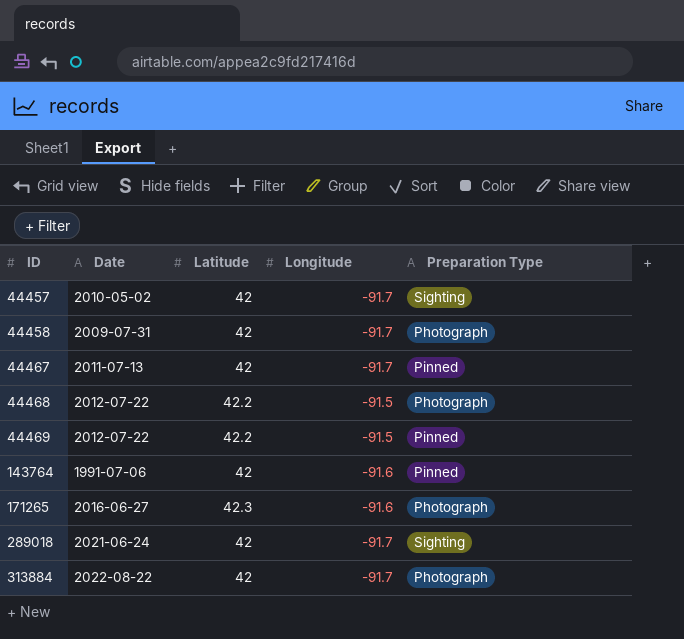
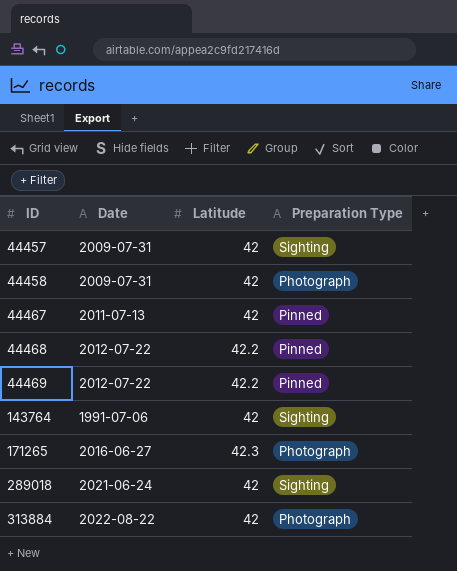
column Longitude | position: 4 -> none
44457 | Date: 2010-05-02 -> 2009-07-31
44468 | Preparation Type: Photograph -> Pinned
143764 | Preparation Type: Pinned -> Sighting

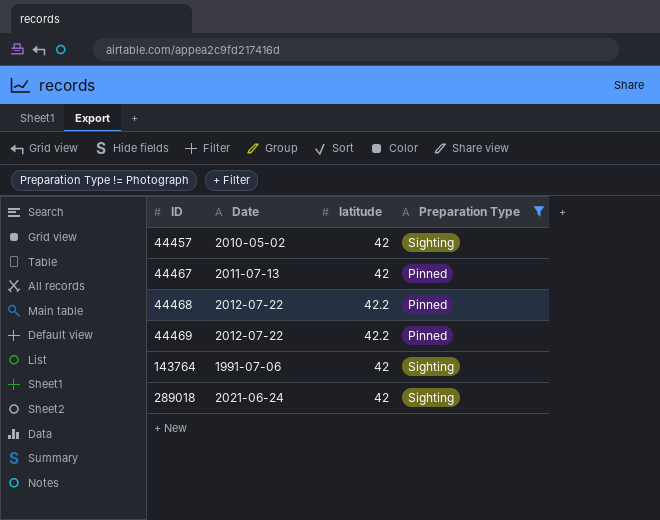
filter: none -> Preparation Type != Photograph
column name: Latitude -> latitude
44457 | Date: 2009-07-31 -> 2010-05-02

